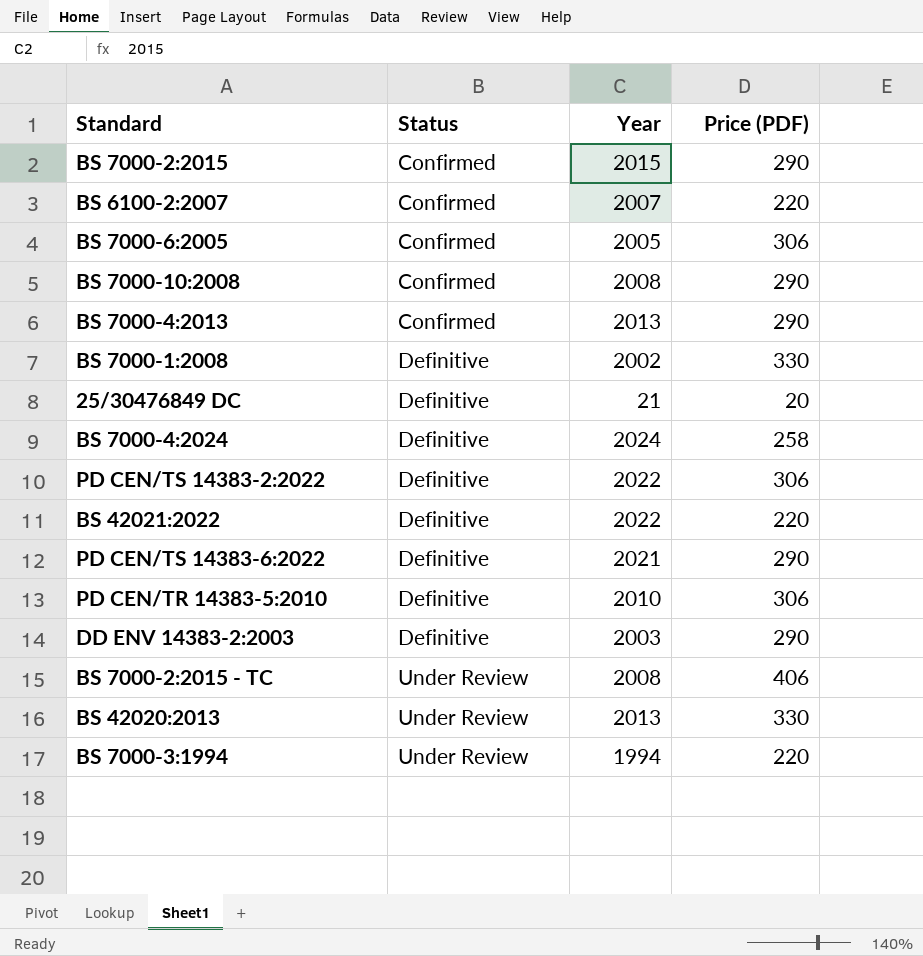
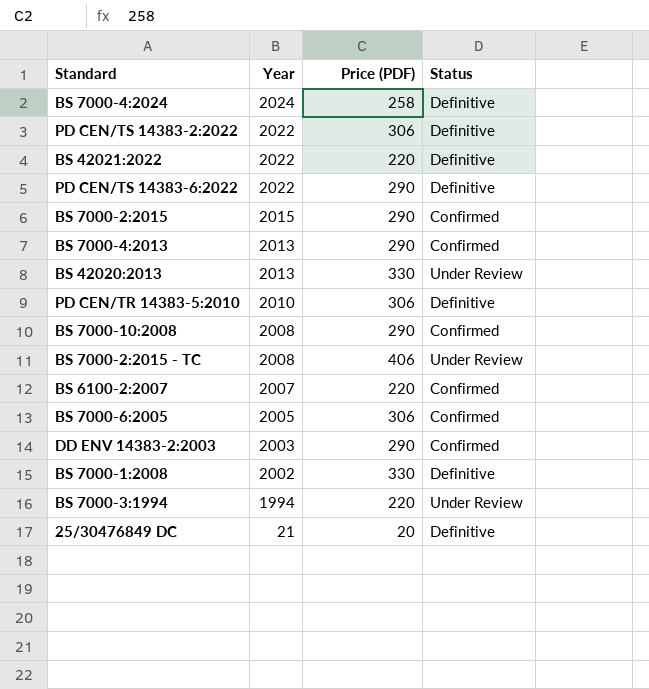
row order: Status ascending -> Year descending
column Status | position: 2 -> 4
PD CEN/TS 14383-6:2022 | Year: 2021 -> 2022
DD ENV 14383-2:2003 | Status: Definitive -> Confirmed

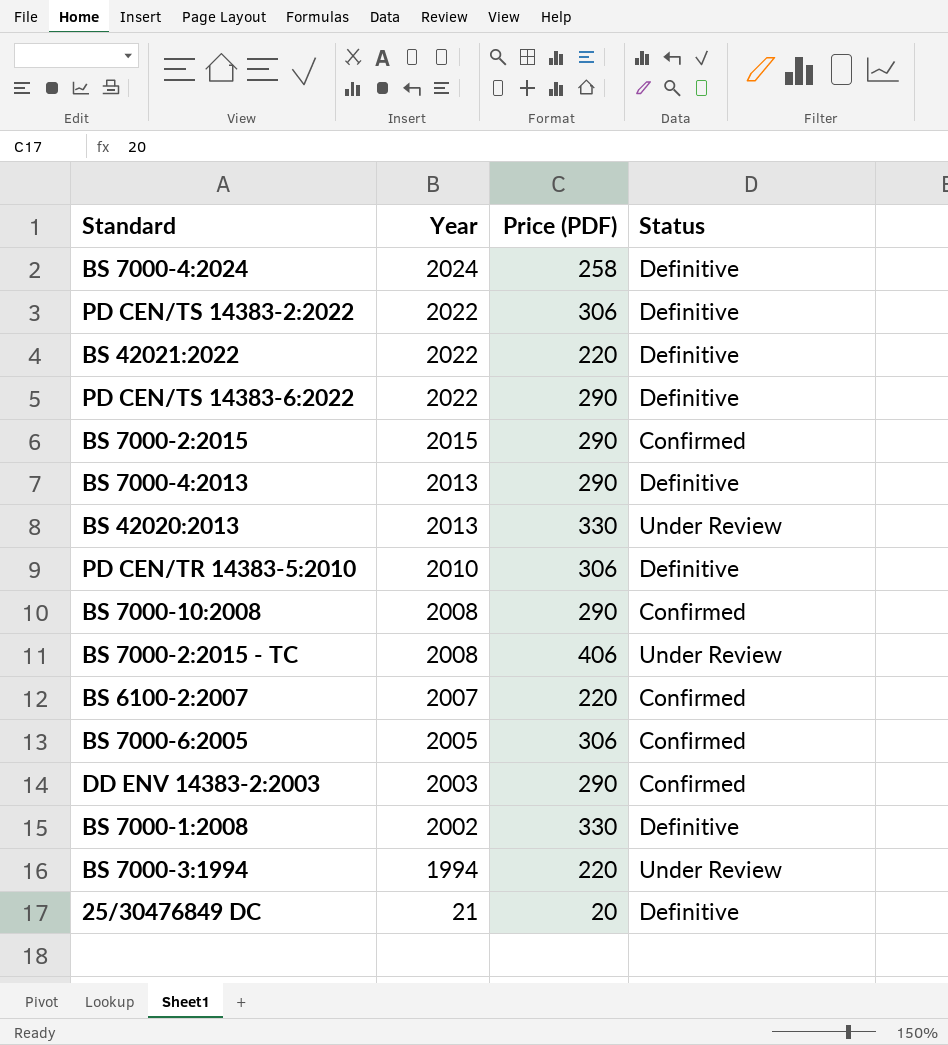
BS 7000-4:2013 | Status: Confirmed -> Definitive

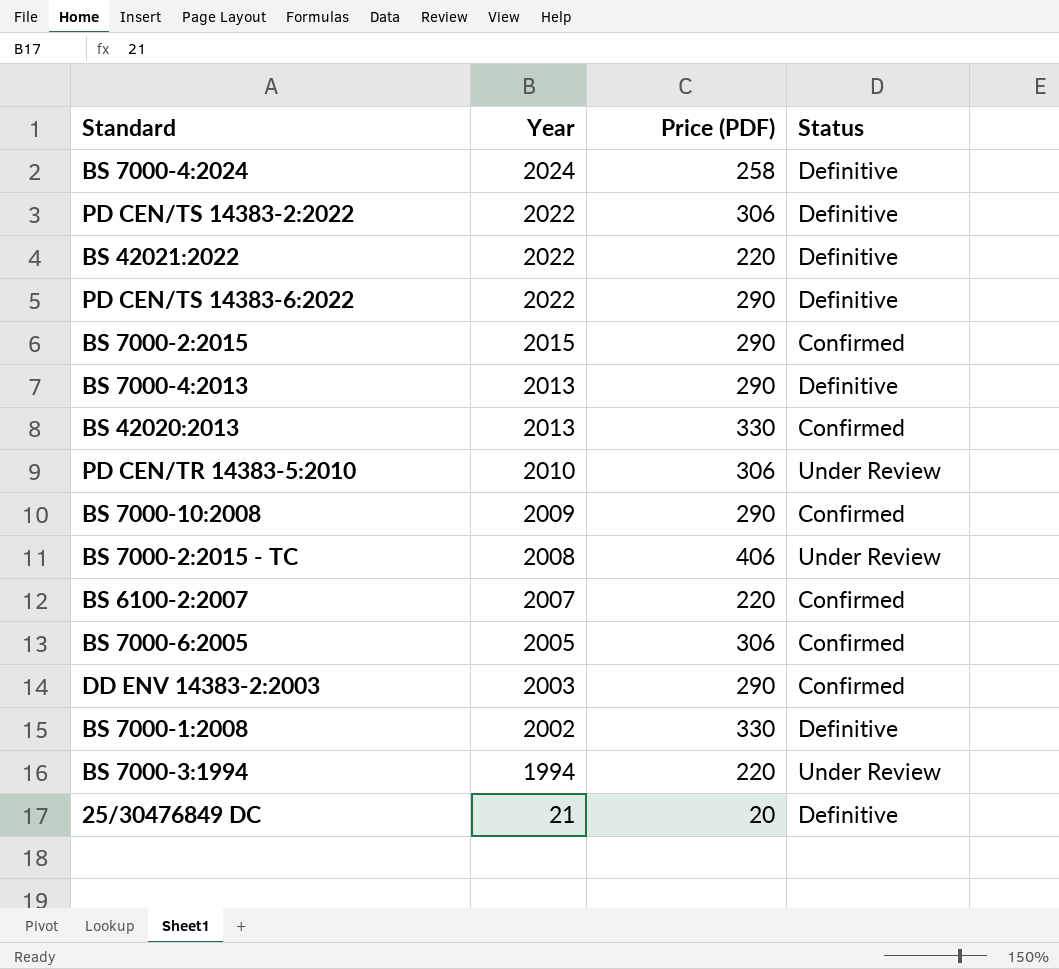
BS 42020:2013 | Status: Under Review -> Confirmed
PD CEN/TR 14383-5:2010 | Status: Definitive -> Under Review
BS 7000-10:2008 | Year: 2008 -> 2009

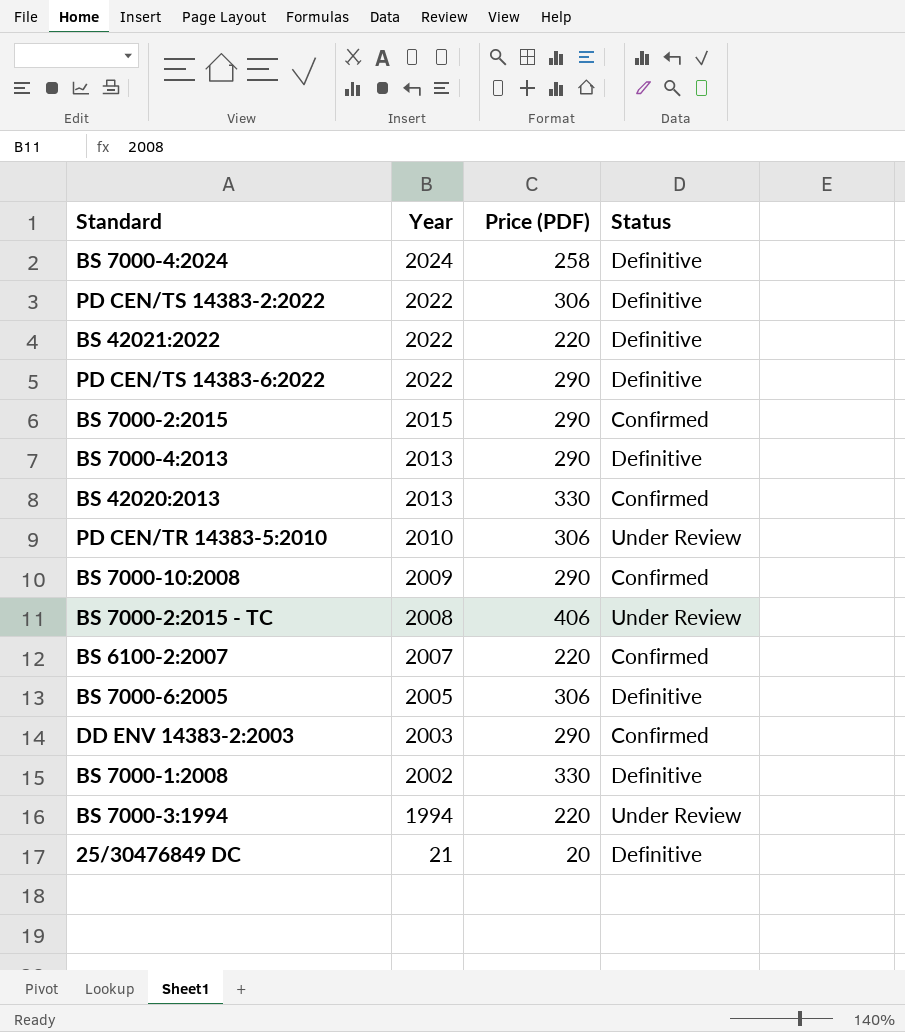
BS 7000-6:2005 | Status: Confirmed -> Definitive

